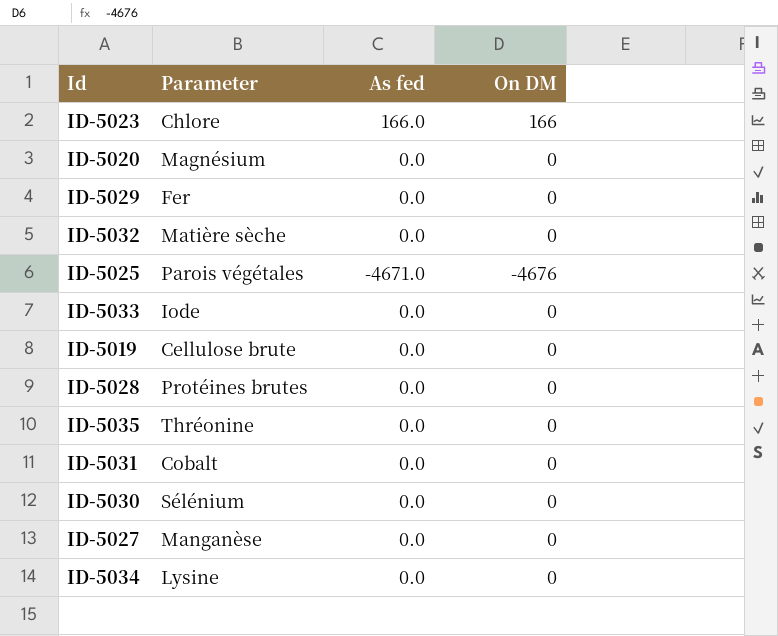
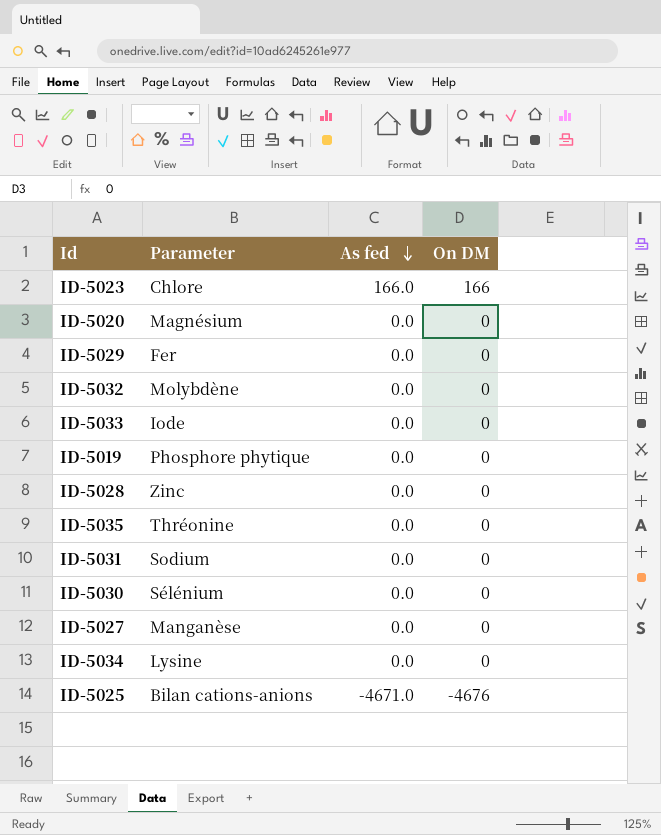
row order: none -> As fed descending
ID-5032 | Parameter: Matière sèche -> Molybdène
ID-5019 | Parameter: Cellulose brute -> Phosphore phytique
ID-5028 | Parameter: Protéines brutes -> Zinc
ID-5031 | Parameter: Cobalt -> Sodium
ID-5025 | Parameter: Parois végétales -> Bilan cations-anions

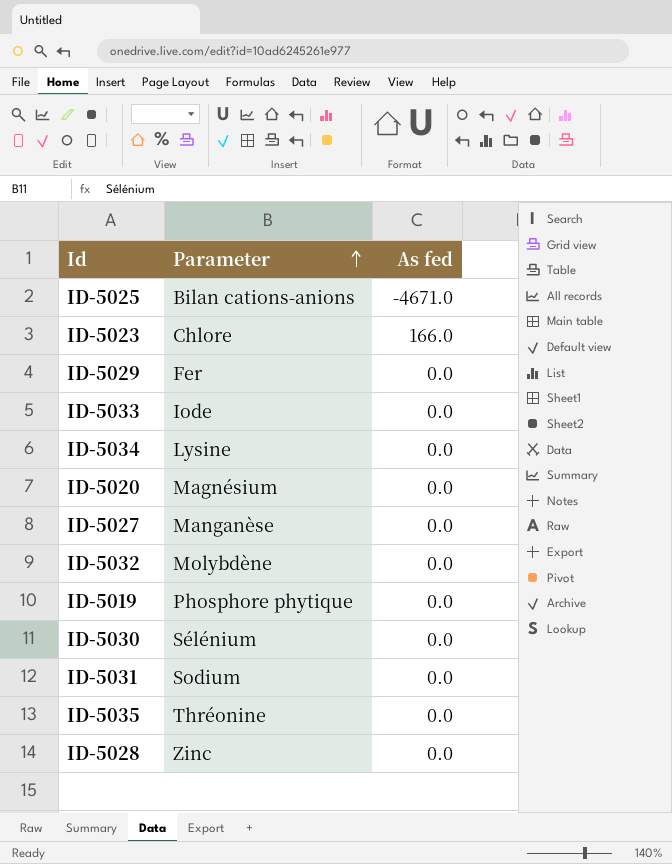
row order: As fed descending -> Parameter ascending
column On DM | position: 4 -> none

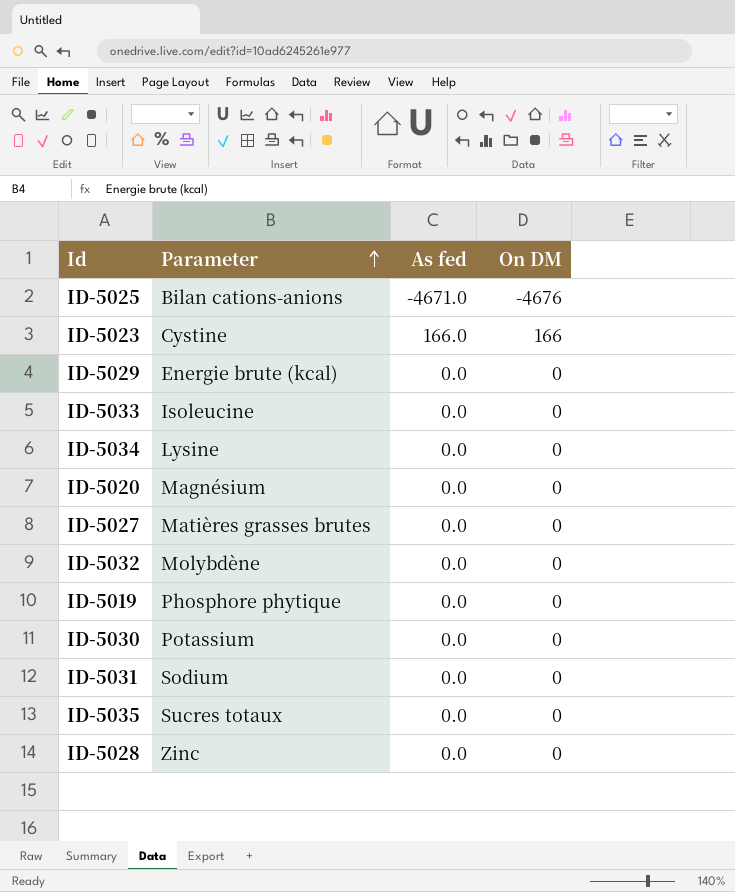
column On DM | position: none -> 4
ID-5023 | Parameter: Chlore -> Cystine
ID-5029 | Parameter: Fer -> Energie brute (kcal)
ID-5033 | Parameter: Iode -> Isoleucine
ID-5027 | Parameter: Manganèse -> Matières grasses brutes
ID-5030 | Parameter: Sélénium -> Potassium
ID-5035 | Parameter: Thréonine -> Sucres totaux

